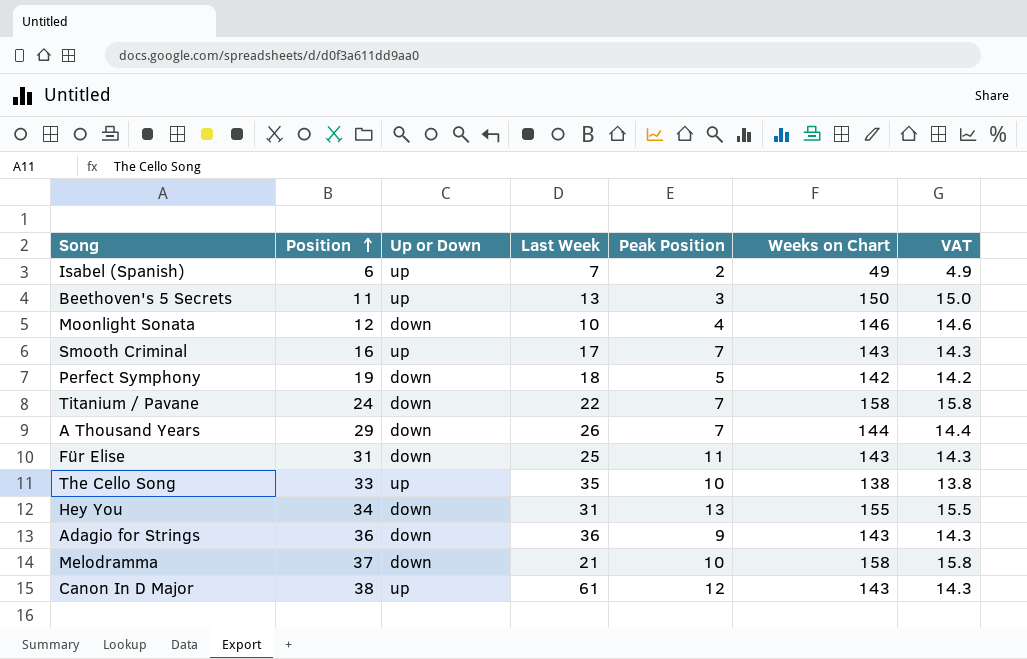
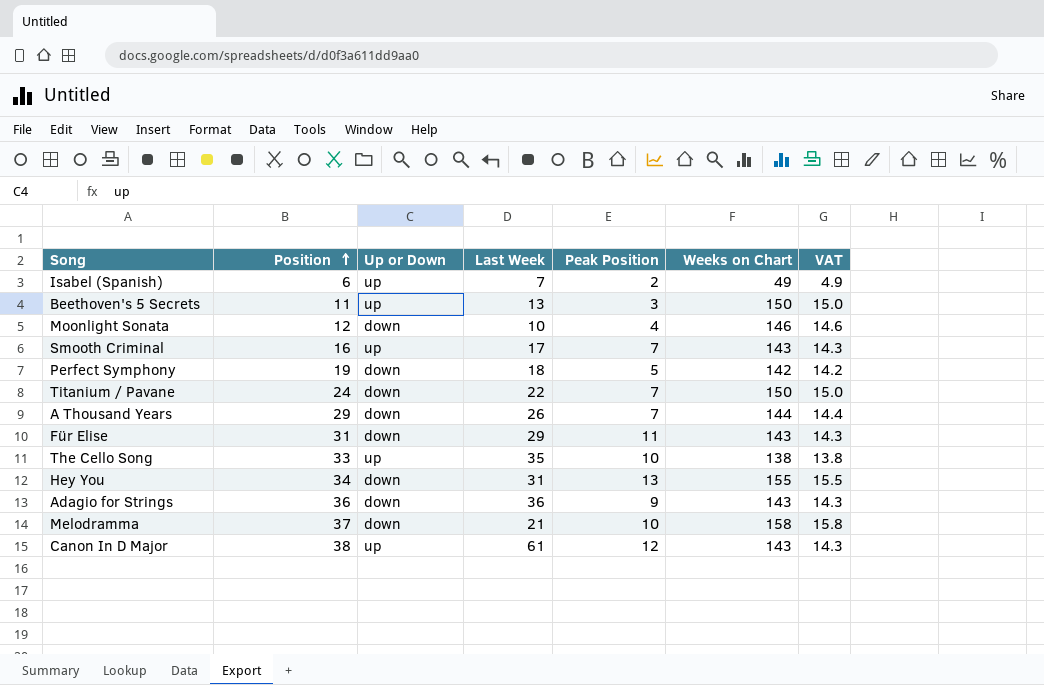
Titanium / Pavane | Weeks on Chart: 158 -> 150
Titanium / Pavane | VAT: 15.8 -> 15.0
Für Elise | Last Week: 25 -> 29

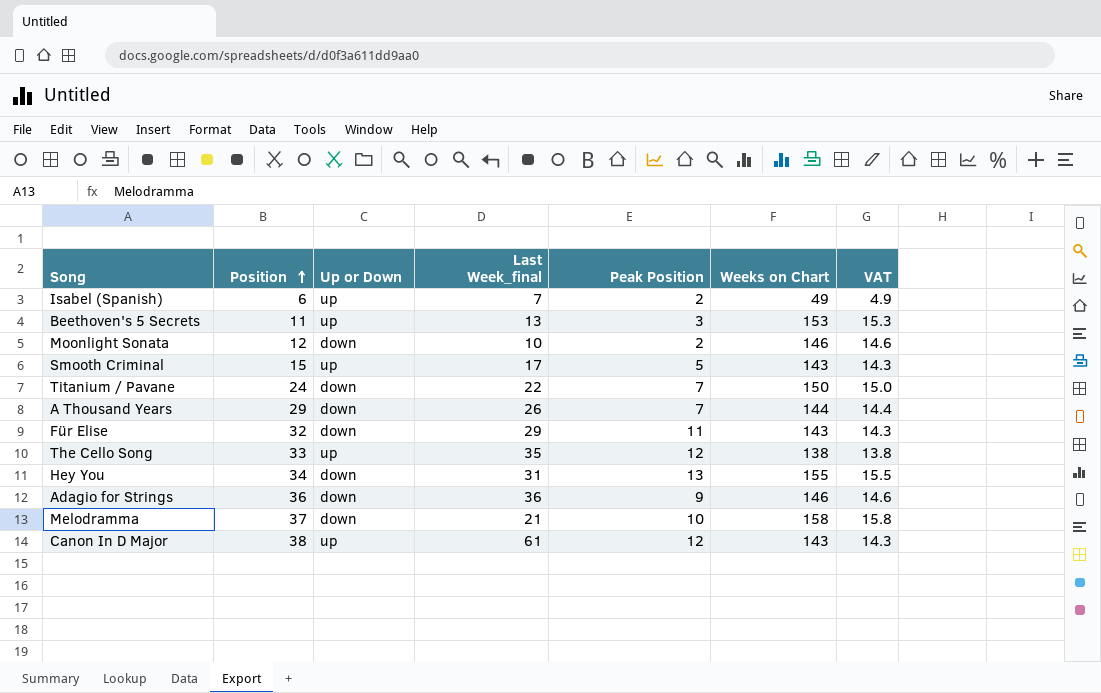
column name: Last Week -> Last Week_final
row Perfect Symphony: 19 | down | 18 | 5 | 142 | 14.2 -> none
Beethoven's 5 Secrets | Weeks on Chart: 150 -> 153
Beethoven's 5 Secrets | VAT: 15.0 -> 15.3
Moonlight Sonata | Peak Position: 4 -> 2
Smooth Criminal | Position: 16 -> 15
Smooth Criminal | Peak Position: 7 -> 5
Für Elise | Position: 31 -> 32
The Cello Song | Peak Position: 10 -> 12
Adagio for Strings | Weeks on Chart: 143 -> 146
Adagio for Strings | VAT: 14.3 -> 14.6

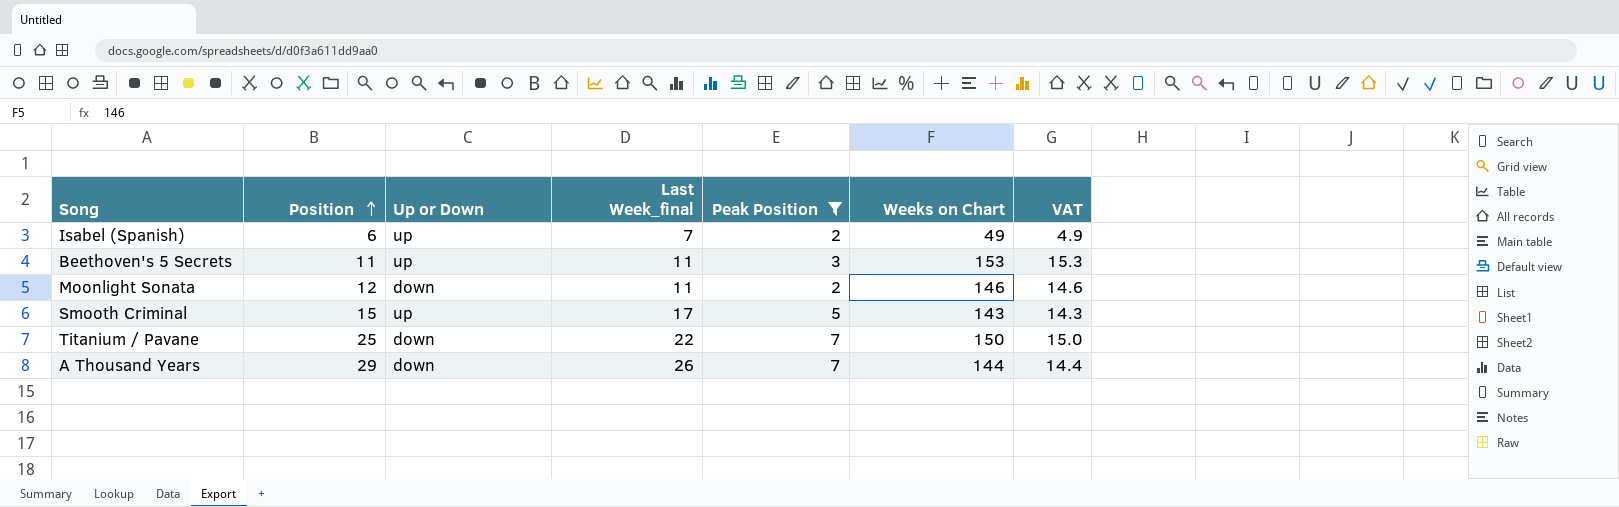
filter: none -> Peak Position <= 7
Beethoven's 5 Secrets | Last Week_final: 13 -> 11
Moonlight Sonata | Last Week_final: 10 -> 11
Titanium / Pavane | Position: 24 -> 25

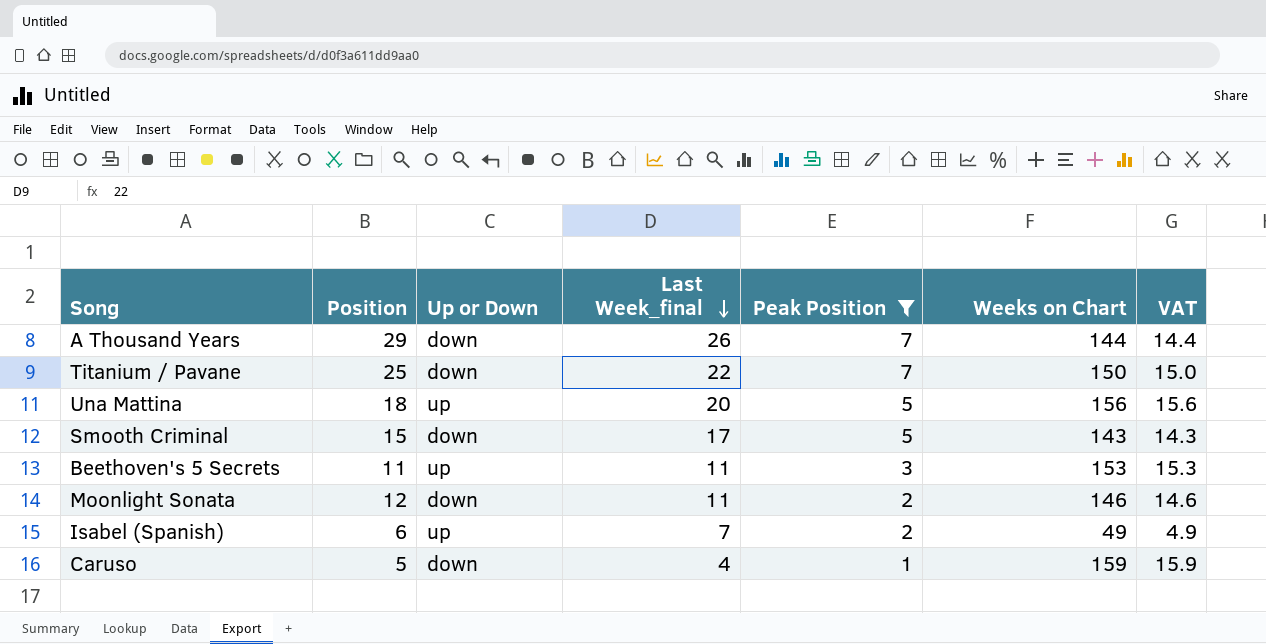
row order: Position ascending -> Last Week_final descending
row Una Mattina: none -> 18 | up | 20 | 5 | 156 | 15.6
Smooth Criminal | Up or Down: up -> down
row Caruso: none -> 5 | down | 4 | 1 | 159 | 15.9

